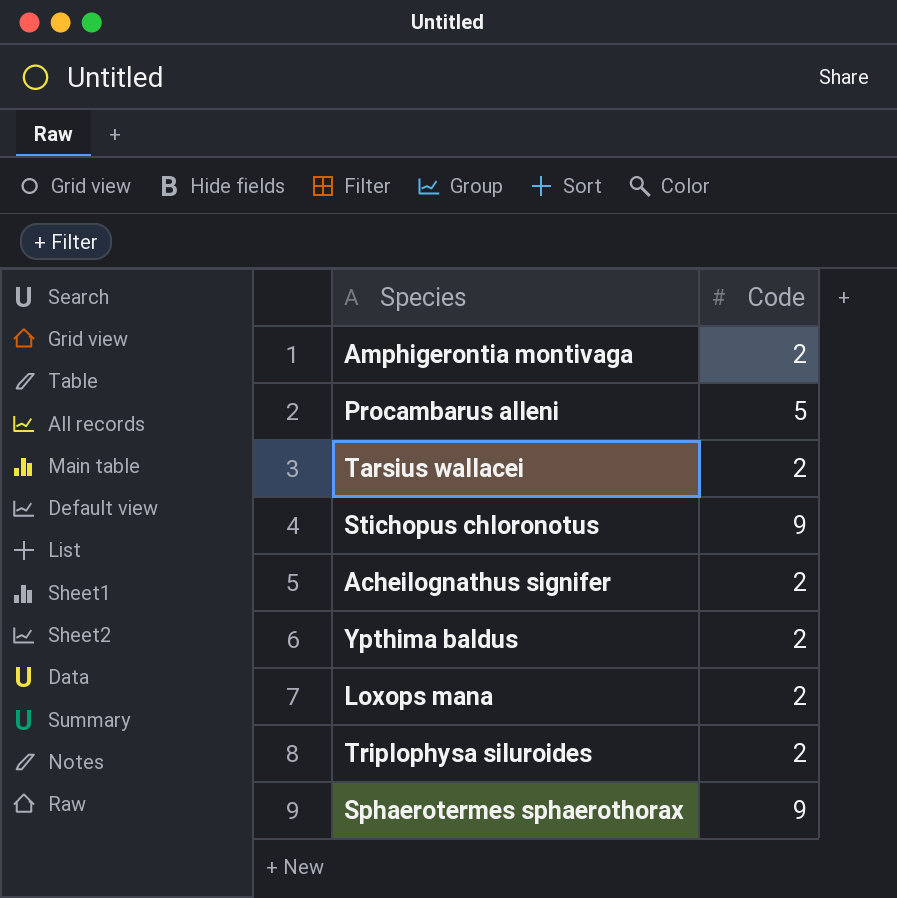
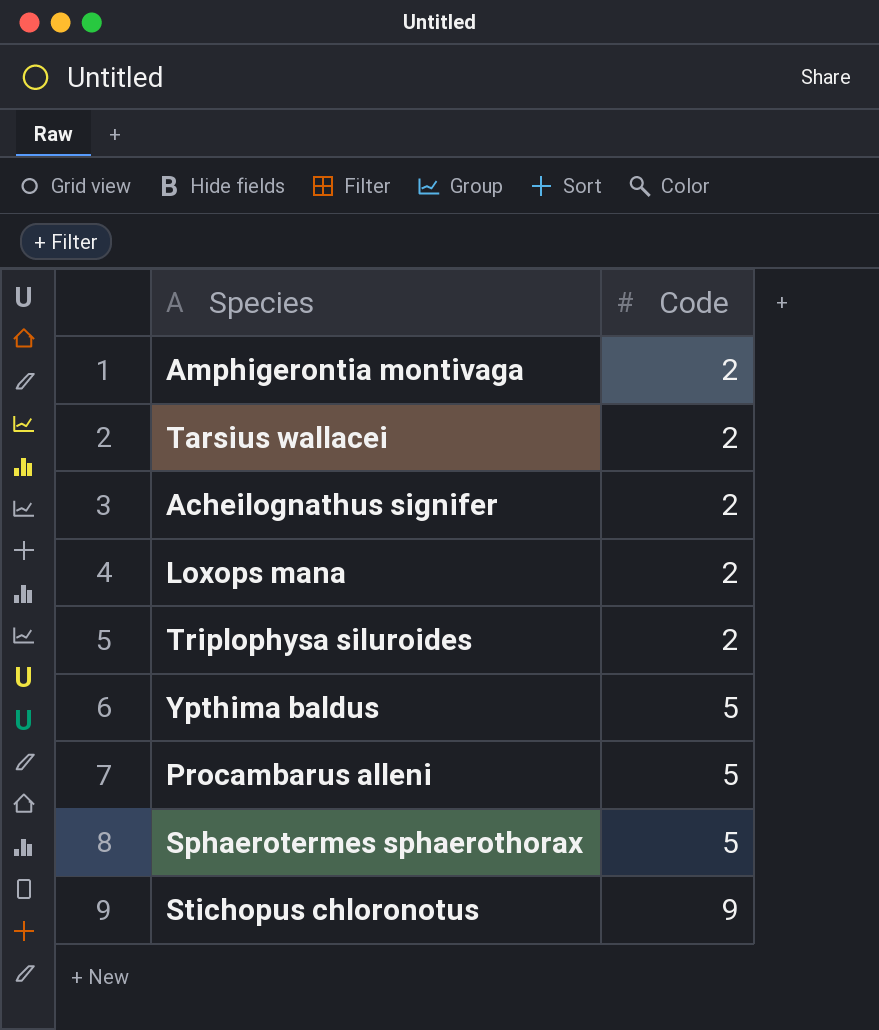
row order: none -> Code ascending
Ypthima baldus | Code: 2 -> 5
Sphaerotermes sphaerothorax | Code: 9 -> 5

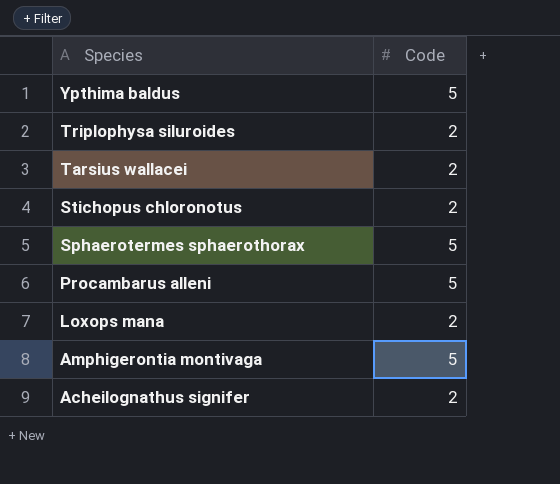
row order: Code ascending -> Species descending
Stichopus chloronotus | Code: 9 -> 2
Amphigerontia montivaga | Code: 2 -> 5

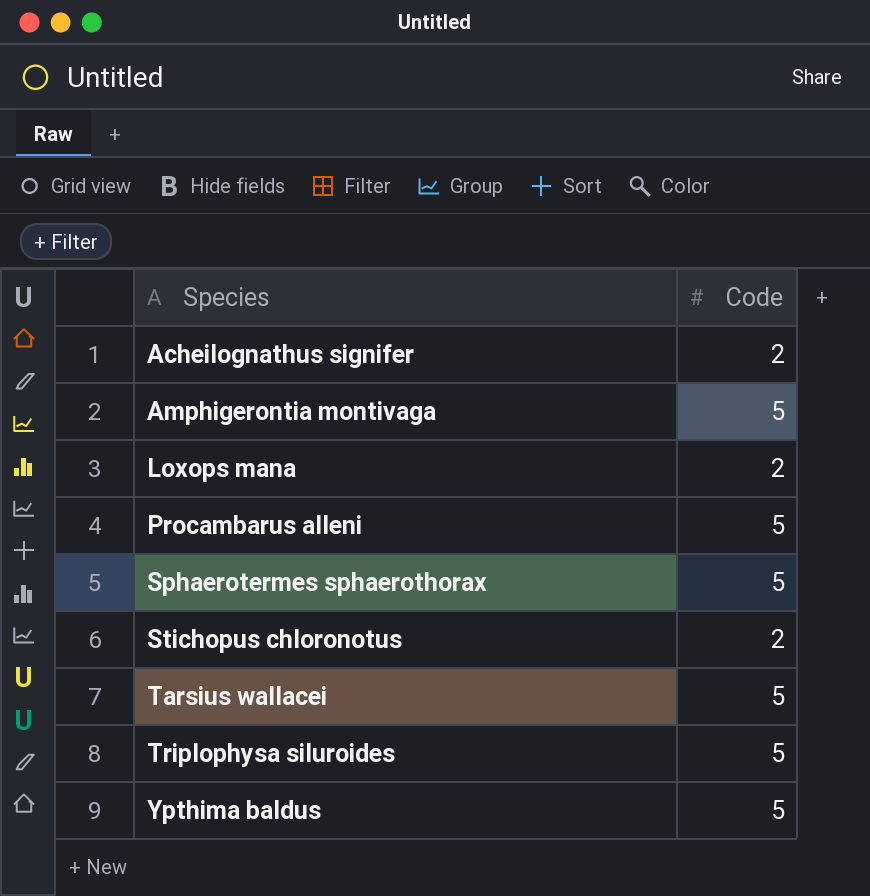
row order: Species descending -> Species ascending
Tarsius wallacei | Code: 2 -> 5
Triplophysa siluroides | Code: 2 -> 5

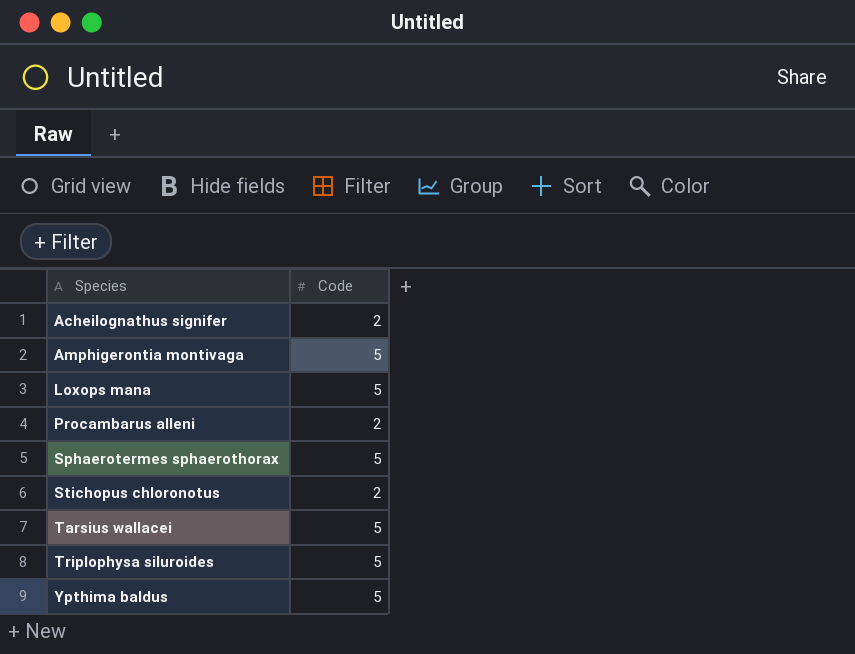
Loxops mana | Code: 2 -> 5
Procambarus alleni | Code: 5 -> 2

